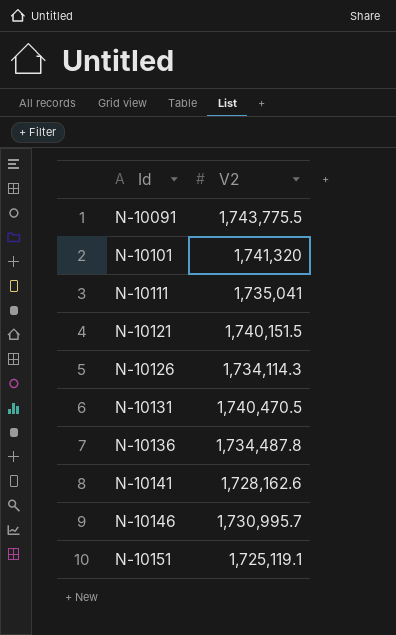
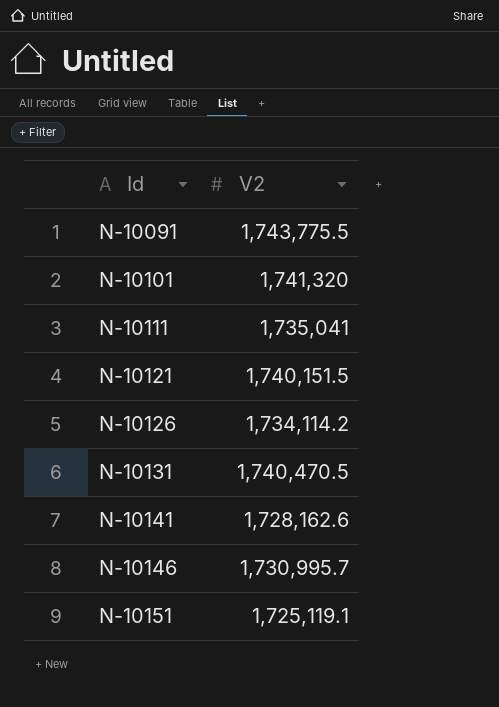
row N-10136: 1,734,487.8 -> none
N-10126 | V2: 1,734,114.3 -> 1,734,114.2

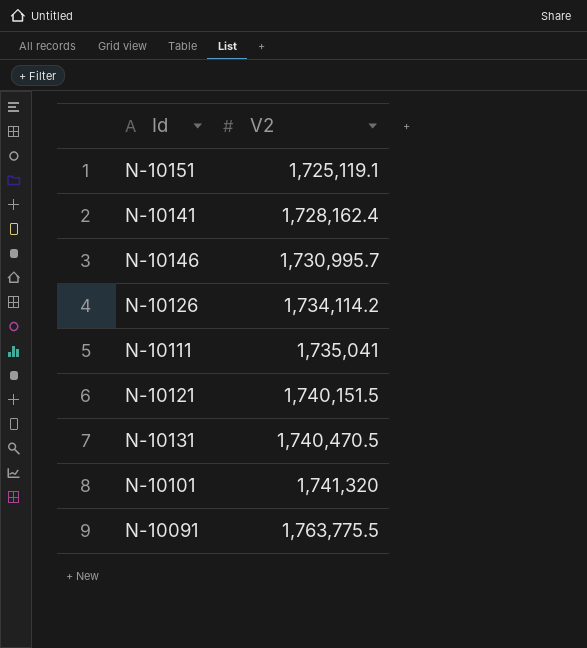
row order: Id ascending -> V2 ascending
N-10141 | V2: 1,728,162.6 -> 1,728,162.4
N-10091 | V2: 1,743,775.5 -> 1,763,775.5

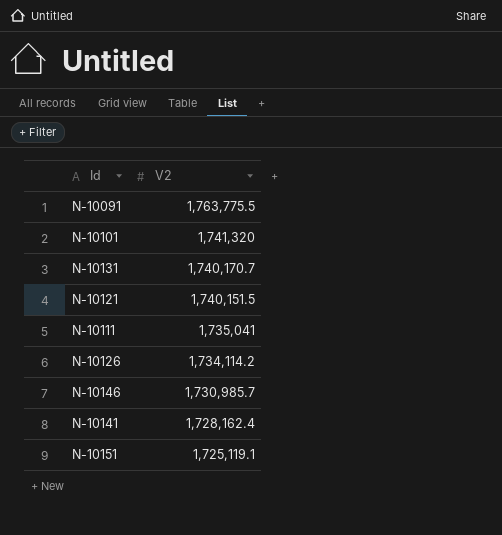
row order: V2 ascending -> V2 descending
N-10131 | V2: 1,740,470.5 -> 1,740,170.7
N-10146 | V2: 1,730,995.7 -> 1,730,985.7

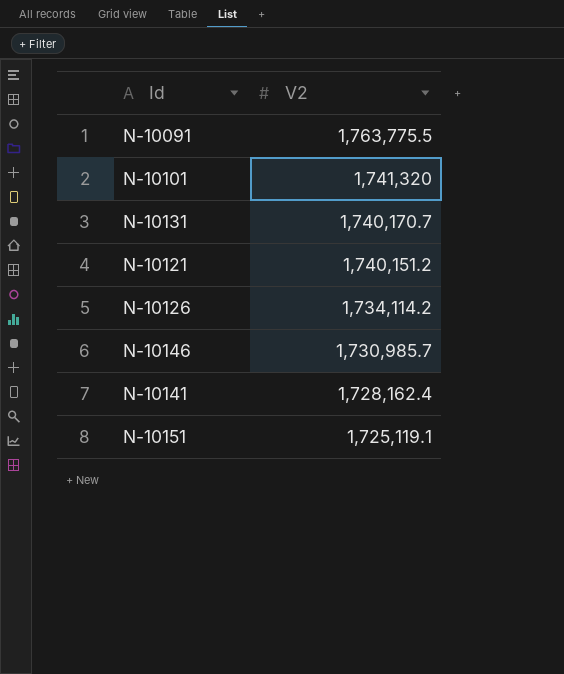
row N-10111: 1,735,041 -> none
N-10121 | V2: 1,740,151.5 -> 1,740,151.2

